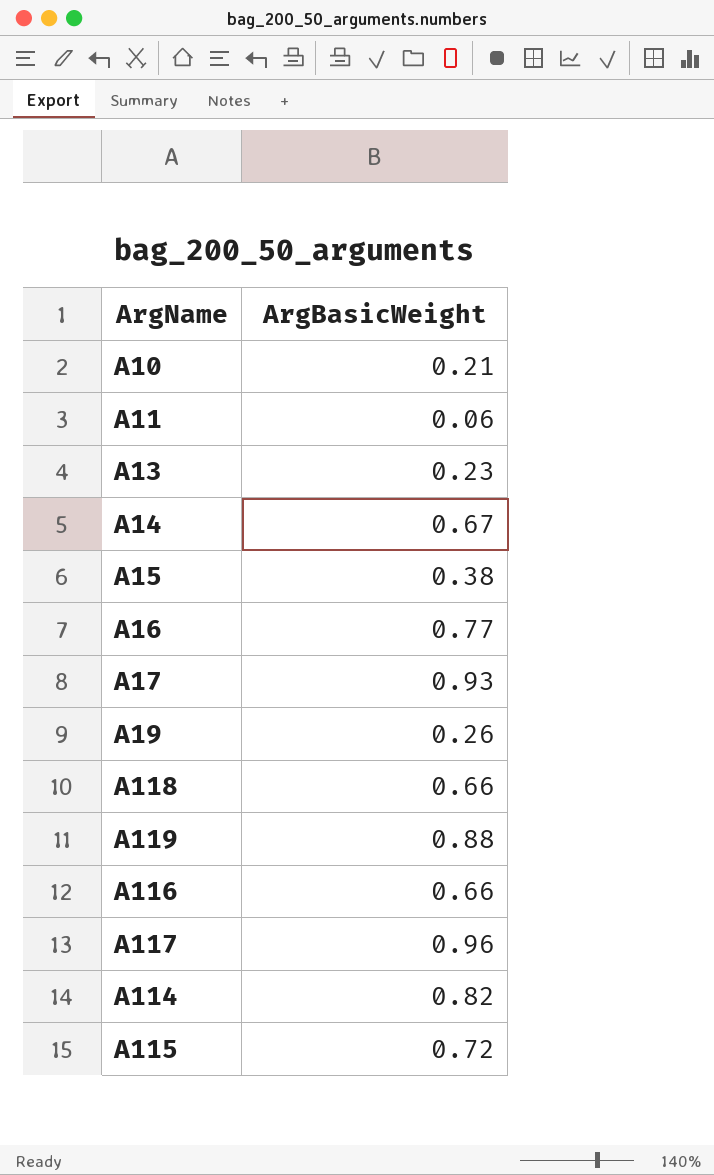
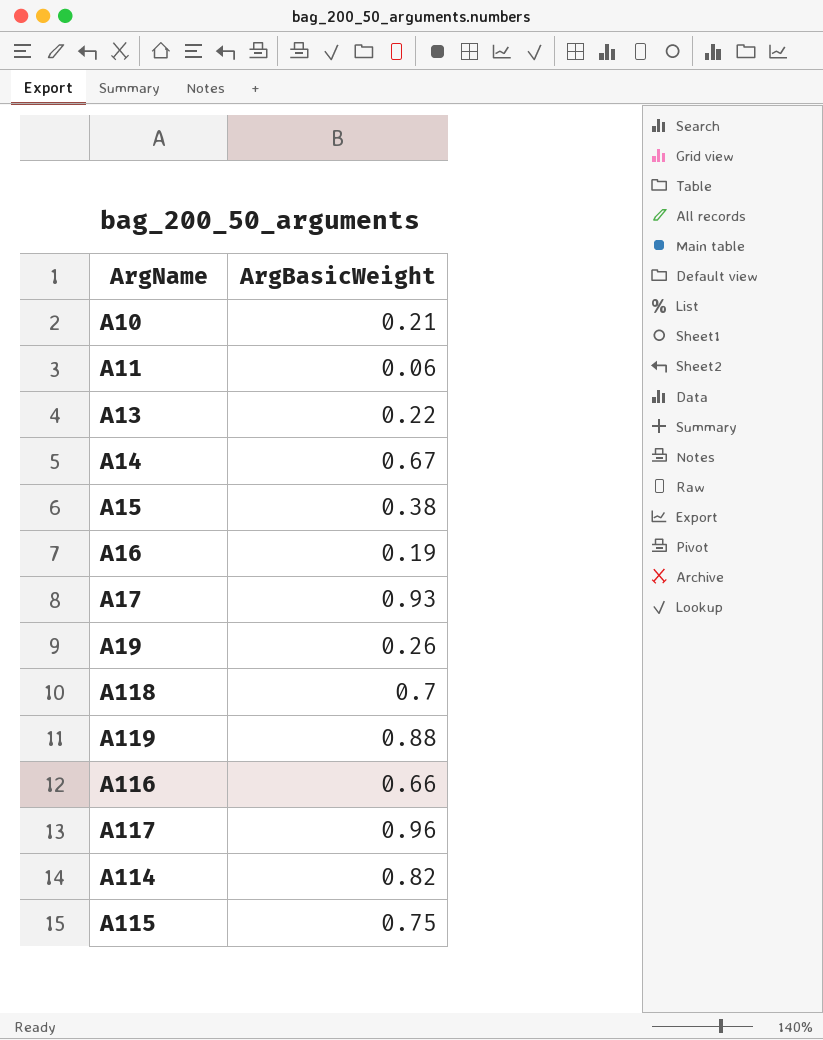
A13 | ArgBasicWeight: 0.23 -> 0.22
A16 | ArgBasicWeight: 0.77 -> 0.19
A118 | ArgBasicWeight: 0.66 -> 0.7
A115 | ArgBasicWeight: 0.72 -> 0.75

